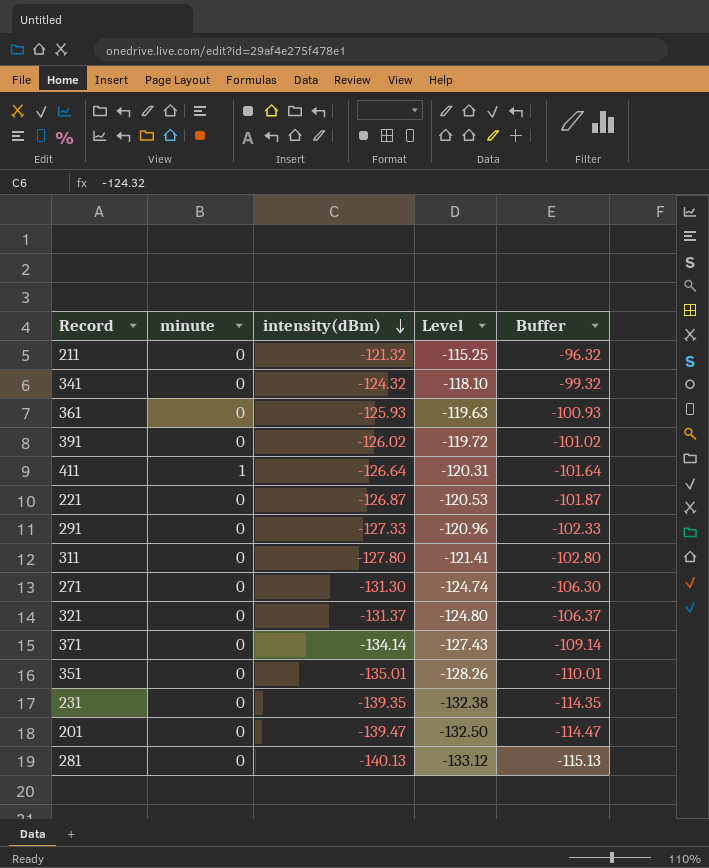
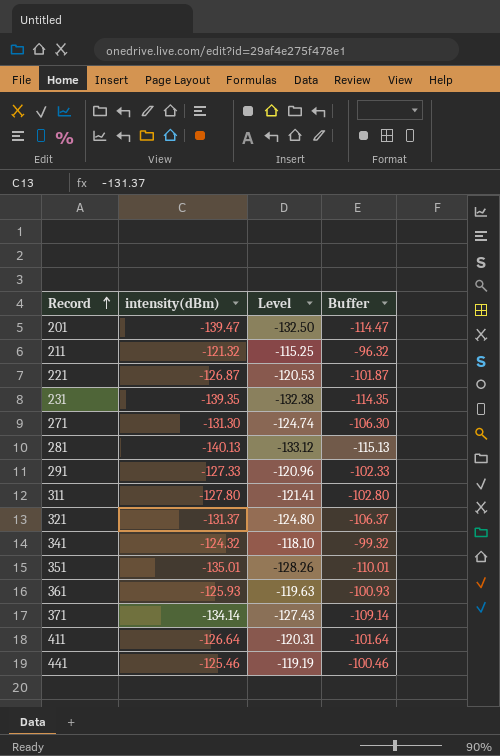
row order: intensity(dBm) descending -> Record ascending
column minute | position: 2 -> none
row 391: 0 | -126.02 | -119.72 | -101.02 -> none
row 441: none -> -125.46 | -119.19 | -100.46

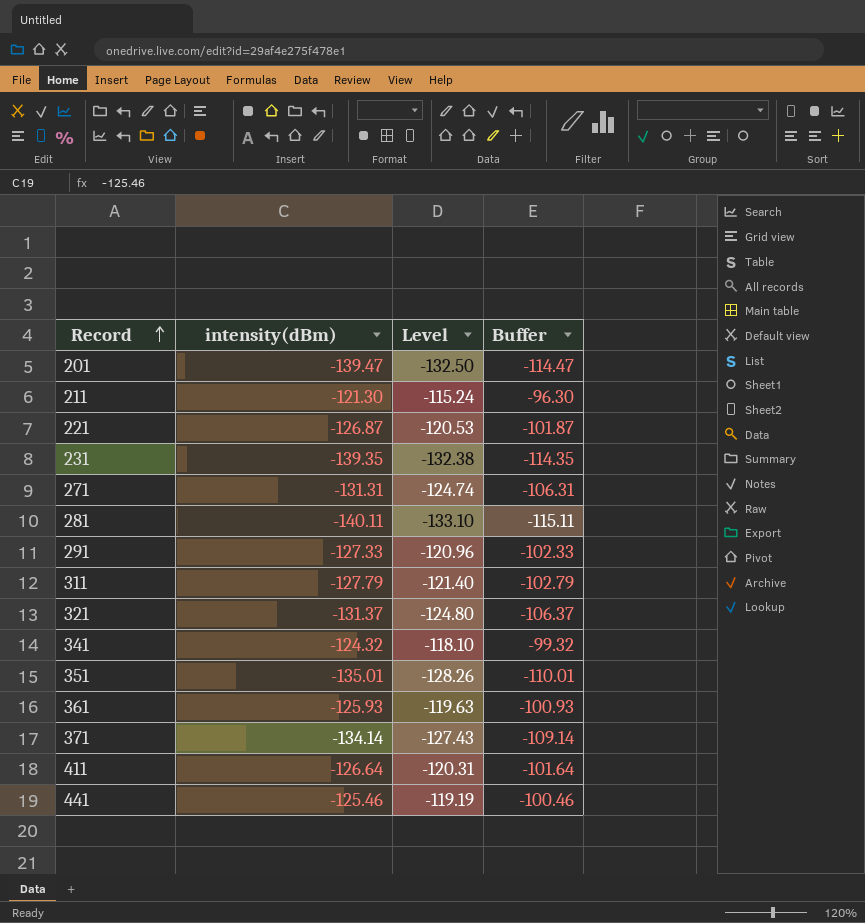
211 | intensity(dBm): -121.32 -> -121.30
211 | Level: -115.25 -> -115.24
211 | Buffer: -96.32 -> -96.30
271 | intensity(dBm): -131.30 -> -131.31
271 | Buffer: -106.30 -> -106.31
281 | intensity(dBm): -140.13 -> -140.11
281 | Level: -133.12 -> -133.10
281 | Buffer: -115.13 -> -115.11
311 | intensity(dBm): -127.80 -> -127.79
311 | Level: -121.41 -> -121.40
311 | Buffer: -102.80 -> -102.79

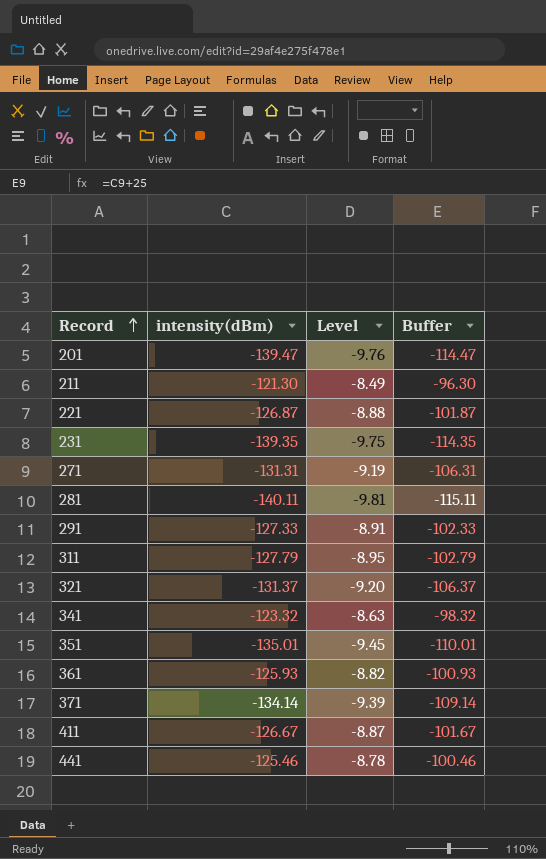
column Level | formula: [intensity(dBm)] * 0.95 -> [intensity(dBm)] * 0.07
341 | intensity(dBm): -124.32 -> -123.32
341 | Buffer: -99.32 -> -98.32
411 | intensity(dBm): -126.64 -> -126.67
411 | Buffer: -101.64 -> -101.67

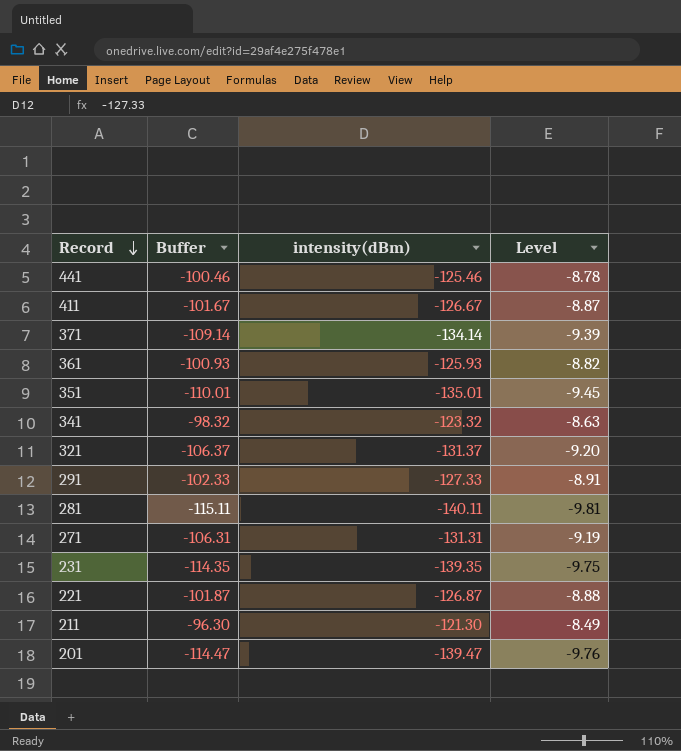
row order: Record ascending -> Record descending
column Buffer | position: 4 -> 2
row 311: -127.79 | -8.95 | -102.79 -> none

